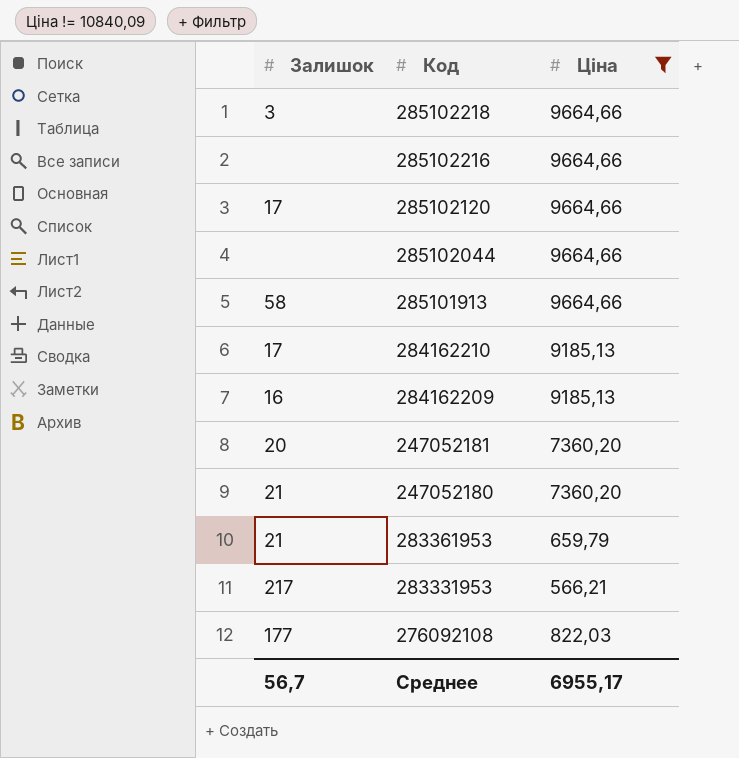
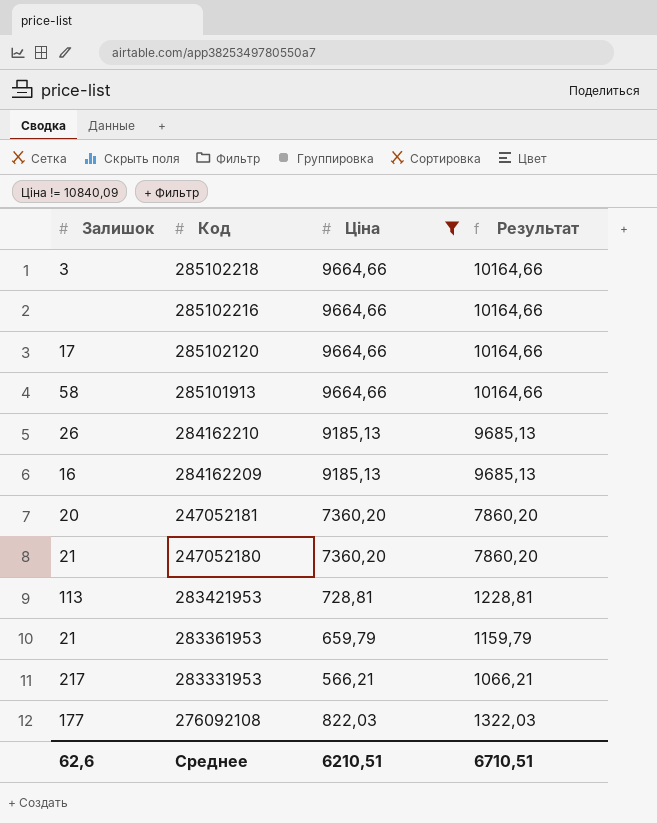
column Результат | formula: none -> [Ціна] + 500
row 285102044: none | 9664,66 -> none
284162210 | Залишок: 17 -> 26
row 283421953: none -> 113 | 728,81 | 1228,81
Среднее | Залишок: 56,7 -> 62,6
Среднее | Ціна: 6955,17 -> 6210,51

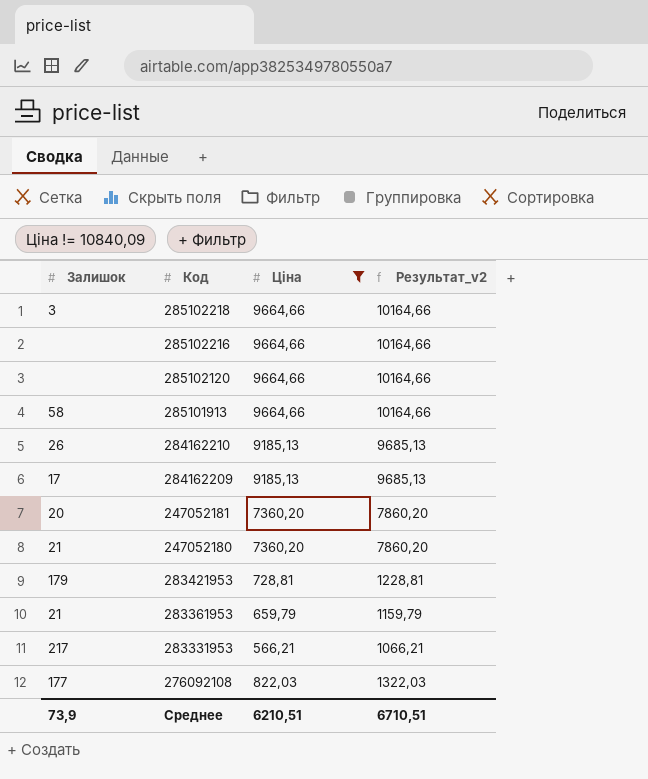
column name: Результат -> Результат_v2
285102120 | Залишок: 17 -> none
284162209 | Залишок: 16 -> 17
283421953 | Залишок: 113 -> 179
Среднее | Залишок: 62,6 -> 73,9

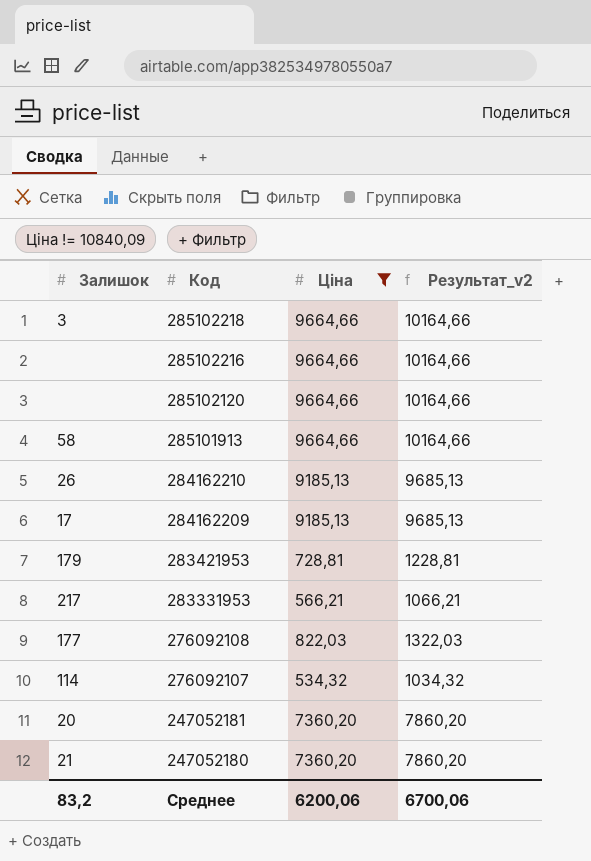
row order: none -> Код descending
row 283361953: 21 | 659,79 | 1159,79 -> none
row 276092107: none -> 114 | 534,32 | 1034,32
Среднее | Залишок: 73,9 -> 83,2
Среднее | Ціна: 6210,51 -> 6200,06
Среднее | Результат_v2: 6710,51 -> 6700,06

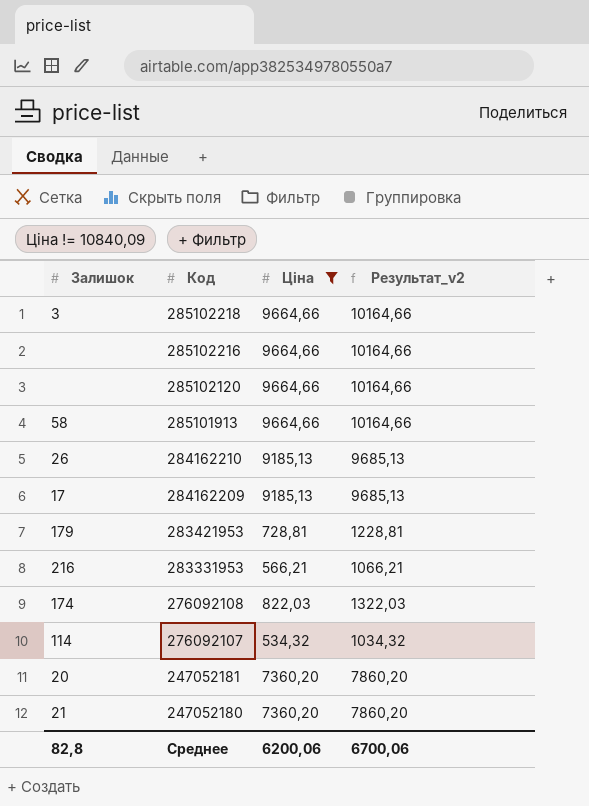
283331953 | Залишок: 217 -> 216
276092108 | Залишок: 177 -> 174
Среднее | Залишок: 83,2 -> 82,8

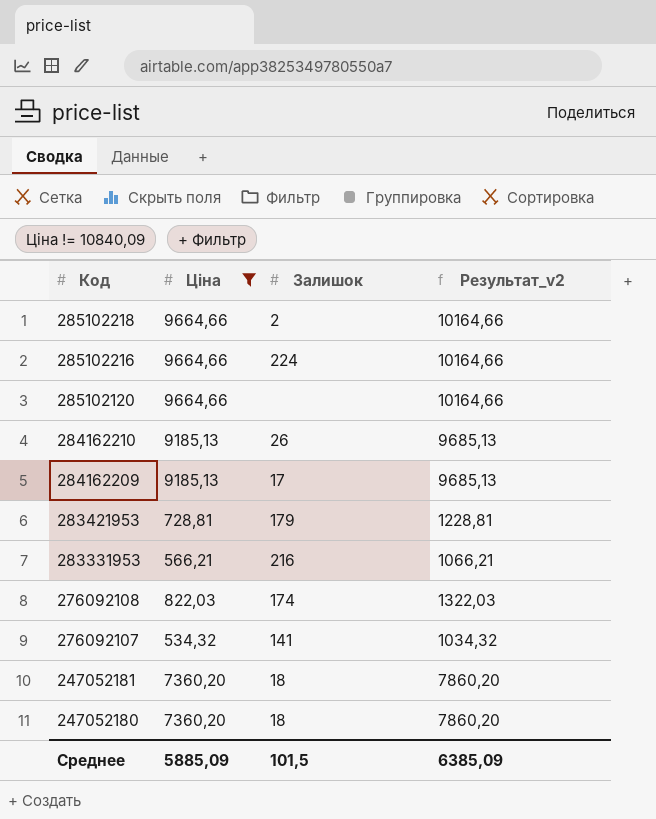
column Залишок | position: 1 -> 3
row 285101913: 58 | 9664,66 | 10164,66 -> none
285102218 | Залишок: 3 -> 2
285102216 | Залишок: none -> 224
276092107 | Залишок: 114 -> 141
247052181 | Залишок: 20 -> 18
247052180 | Залишок: 21 -> 18
Среднее | Ціна: 6200,06 -> 5885,09
Среднее | Залишок: 82,8 -> 101,5
Среднее | Результат_v2: 6700,06 -> 6385,09

